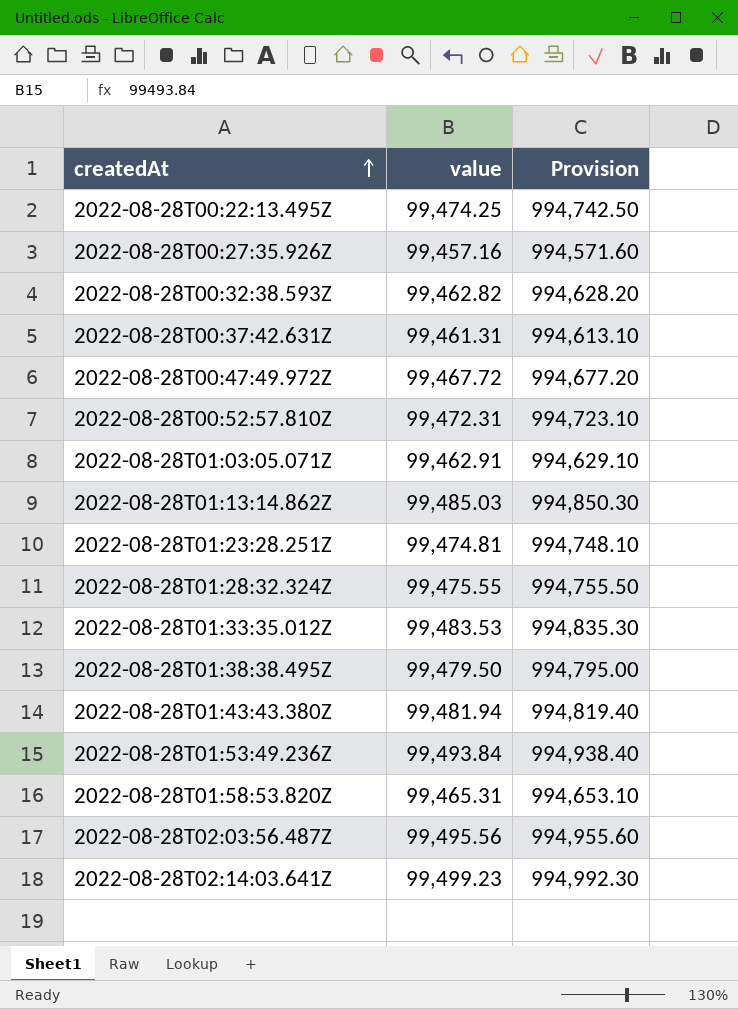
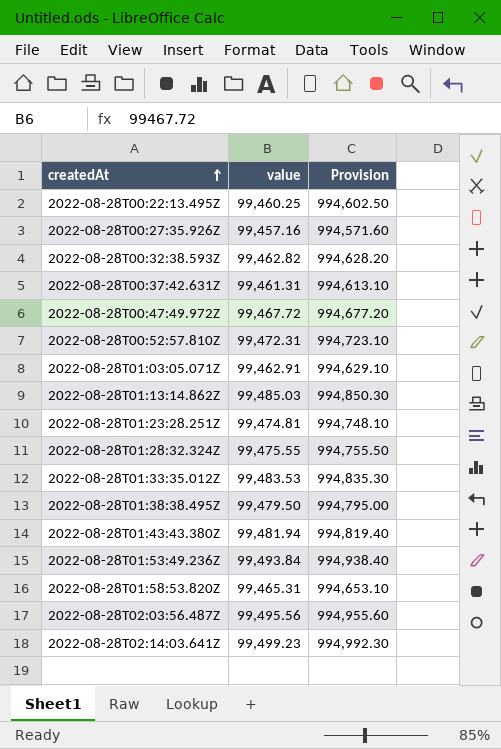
2022-08-28T00:22:13.495Z | value: 99,474.25 -> 99,460.25
2022-08-28T00:22:13.495Z | Provision: 994,742.50 -> 994,602.50

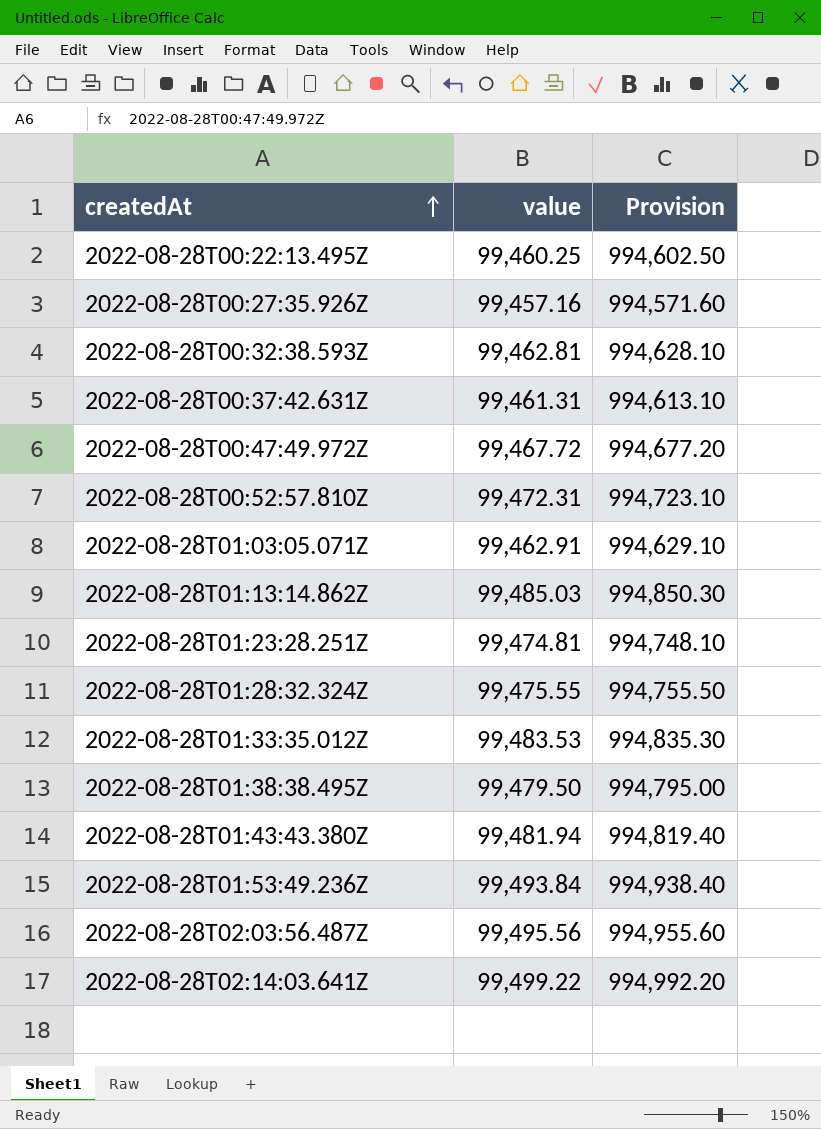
row 2022-08-28T01:58:53.820Z: 99,465.31 | 994,653.10 -> none
2022-08-28T00:32:38.593Z | value: 99,462.82 -> 99,462.81
2022-08-28T00:32:38.593Z | Provision: 994,628.20 -> 994,628.10
2022-08-28T02:14:03.641Z | value: 99,499.23 -> 99,499.22
2022-08-28T02:14:03.641Z | Provision: 994,992.30 -> 994,992.20

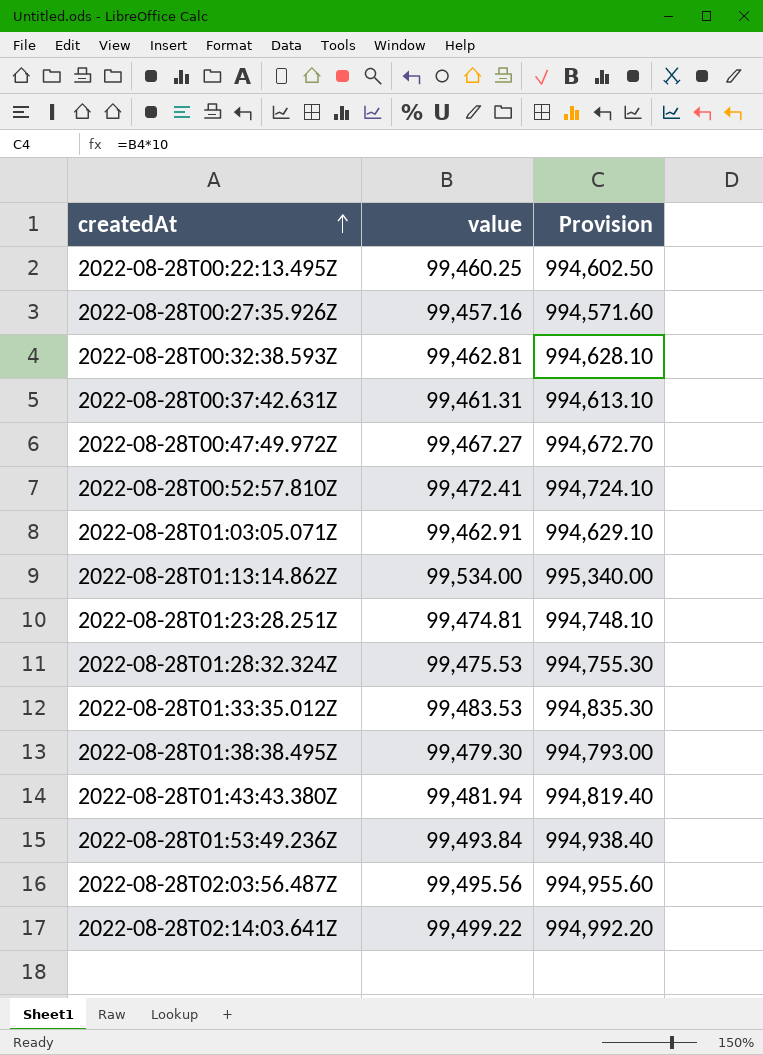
2022-08-28T00:47:49.972Z | value: 99,467.72 -> 99,467.27
2022-08-28T00:47:49.972Z | Provision: 994,677.20 -> 994,672.70
2022-08-28T00:52:57.810Z | value: 99,472.31 -> 99,472.41
2022-08-28T00:52:57.810Z | Provision: 994,723.10 -> 994,724.10
2022-08-28T01:13:14.862Z | value: 99,485.03 -> 99,534.00
2022-08-28T01:13:14.862Z | Provision: 994,850.30 -> 995,340.00
2022-08-28T01:28:32.324Z | value: 99,475.55 -> 99,475.53
2022-08-28T01:28:32.324Z | Provision: 994,755.50 -> 994,755.30
2022-08-28T01:38:38.495Z | value: 99,479.50 -> 99,479.30
2022-08-28T01:38:38.495Z | Provision: 994,795.00 -> 994,793.00

